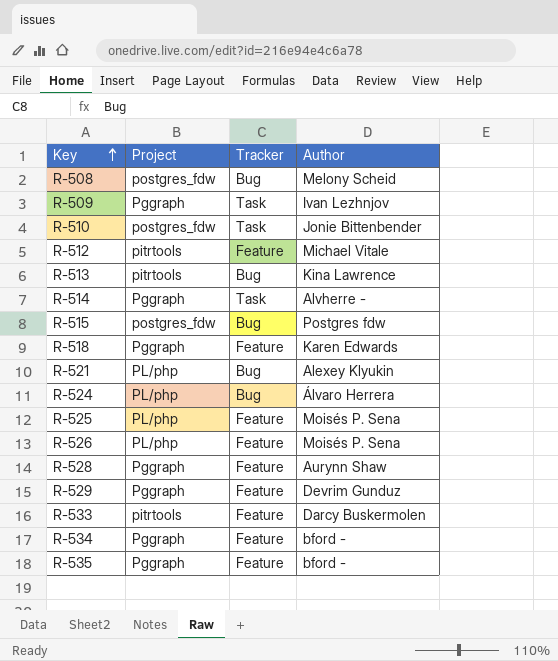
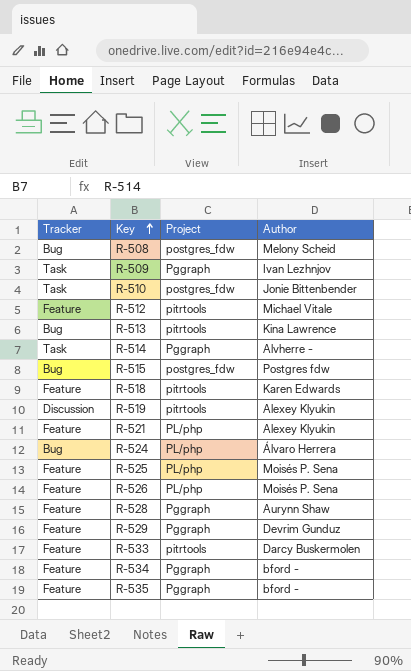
column Tracker | position: 3 -> 1
R-518 | Project: Pggraph -> pitrtools
row R-519: none -> Discussion | pitrtools | Alexey Klyukin
R-521 | Tracker: Bug -> Feature

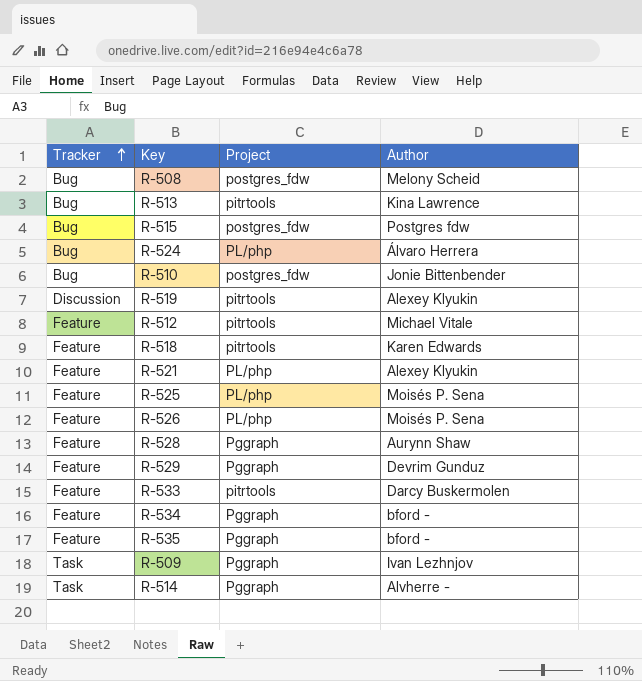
row order: Key ascending -> Tracker ascending
R-510 | Tracker: Task -> Bug

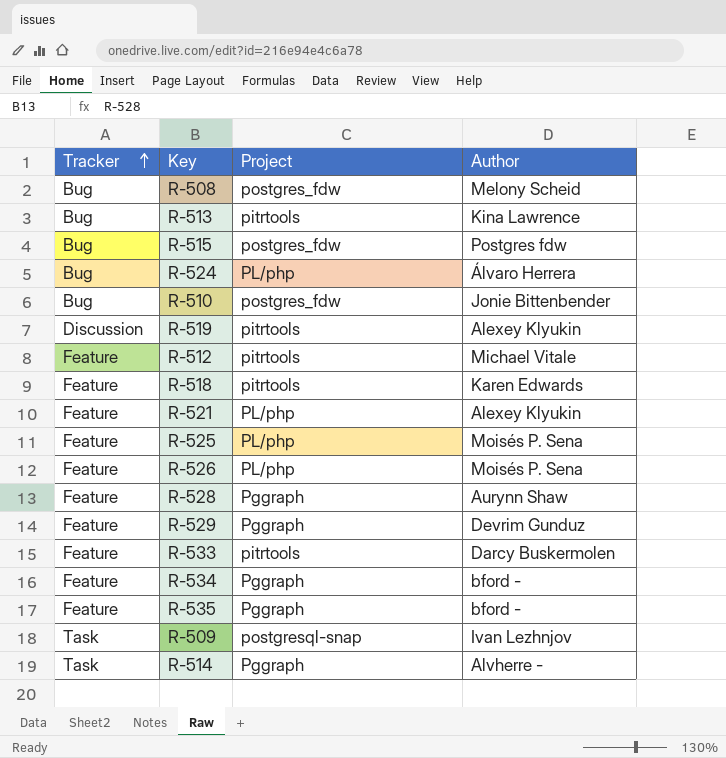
R-509 | Project: Pggraph -> postgresql-snap

